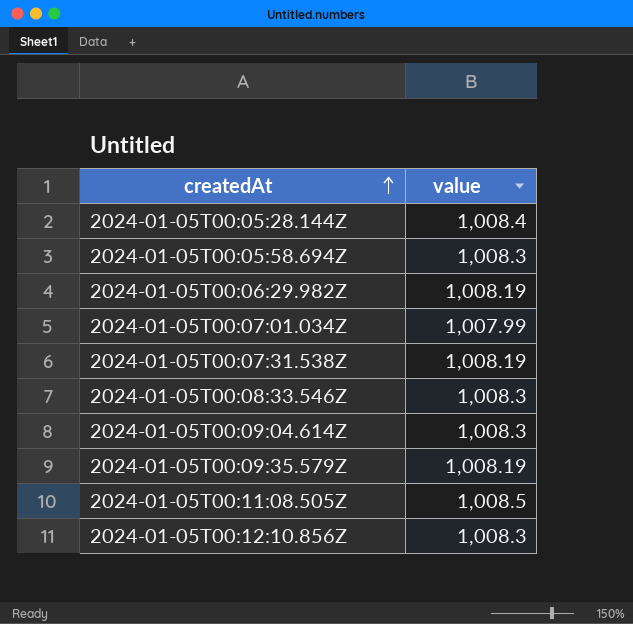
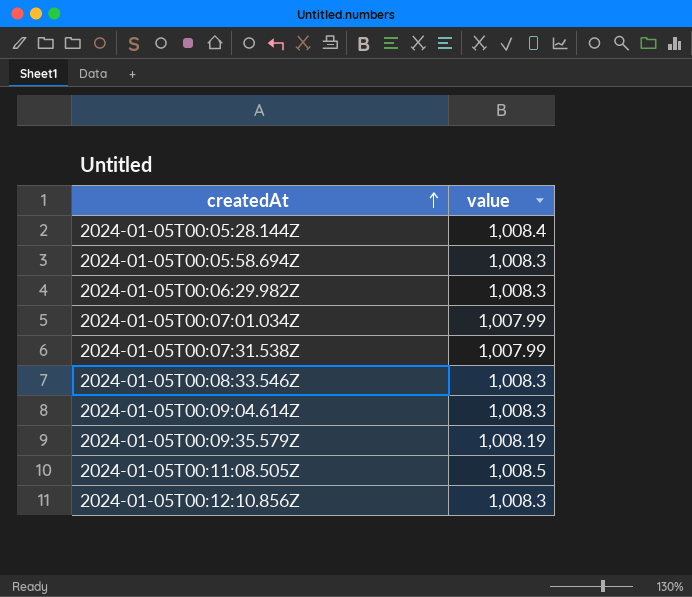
2024-01-05T00:06:29.982Z | value: 1,008.19 -> 1,008.3
2024-01-05T00:07:31.538Z | value: 1,008.19 -> 1,007.99

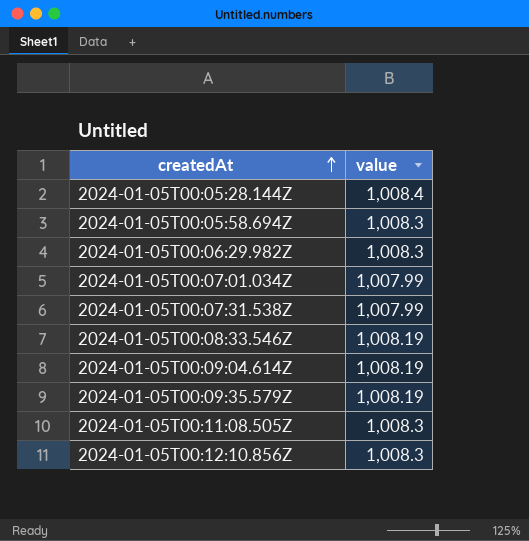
2024-01-05T00:08:33.546Z | value: 1,008.3 -> 1,008.19
2024-01-05T00:09:04.614Z | value: 1,008.3 -> 1,008.19
2024-01-05T00:11:08.505Z | value: 1,008.5 -> 1,008.3

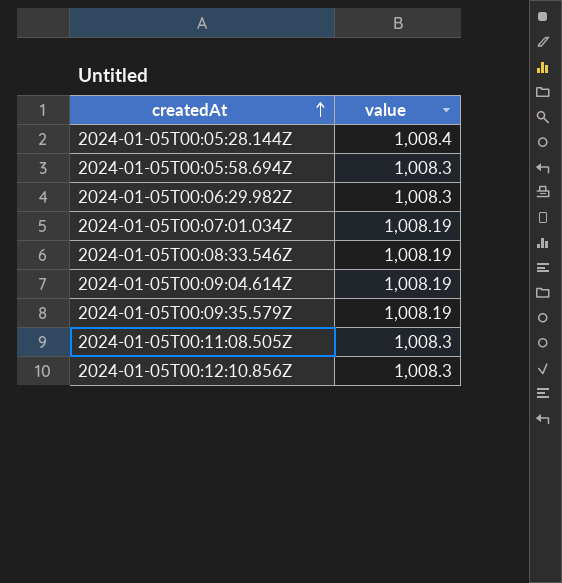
row 2024-01-05T00:07:31.538Z: 1,007.99 -> none
2024-01-05T00:07:01.034Z | value: 1,007.99 -> 1,008.19

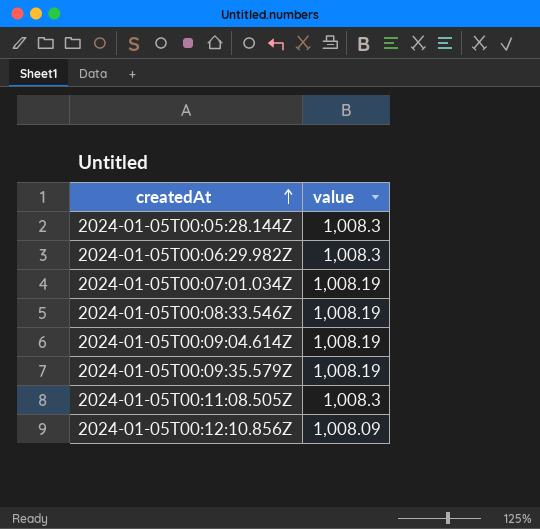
row 2024-01-05T00:05:58.694Z: 1,008.3 -> none
2024-01-05T00:05:28.144Z | value: 1,008.4 -> 1,008.3
2024-01-05T00:12:10.856Z | value: 1,008.3 -> 1,008.09

